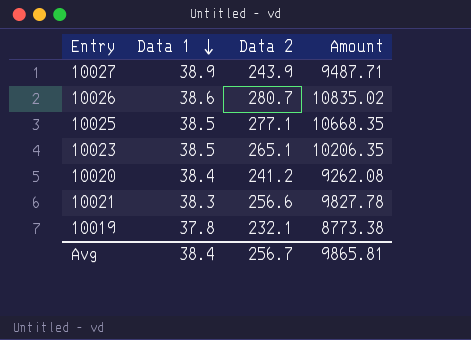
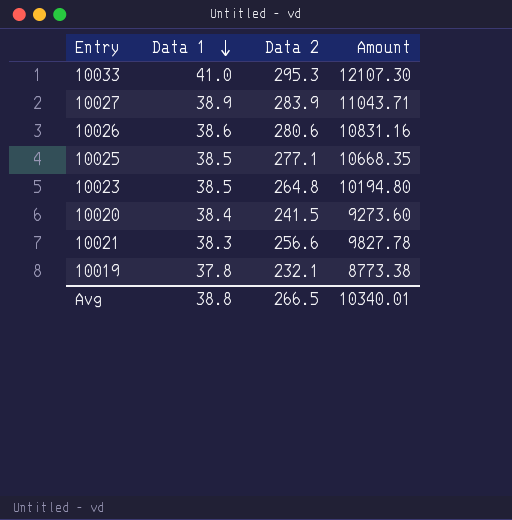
row 10033: none -> 41.0 | 295.3 | 12107.30
10027 | Data 2: 243.9 -> 283.9
10027 | Amount: 9487.71 -> 11043.71
10026 | Data 2: 280.7 -> 280.6
10026 | Amount: 10835.02 -> 10831.16
10023 | Data 2: 265.1 -> 264.8
10023 | Amount: 10206.35 -> 10194.80
10020 | Data 2: 241.2 -> 241.5
10020 | Amount: 9262.08 -> 9273.60
Avg | Data 1: 38.4 -> 38.8
Avg | Data 2: 256.7 -> 266.5
Avg | Amount: 9865.81 -> 10340.01

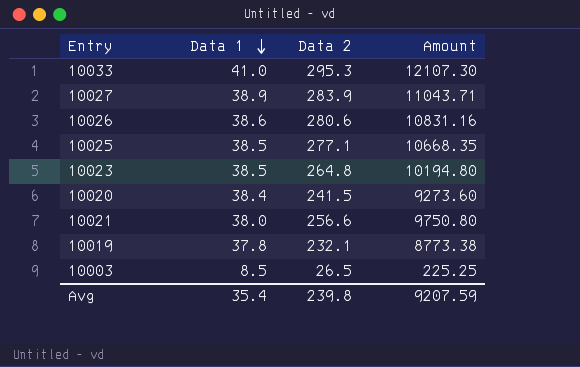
10021 | Data 1: 38.3 -> 38.0
10021 | Amount: 9827.78 -> 9750.80
row 10003: none -> 8.5 | 26.5 | 225.25
Avg | Data 1: 38.8 -> 35.4
Avg | Data 2: 266.5 -> 239.8
Avg | Amount: 10340.01 -> 9207.59

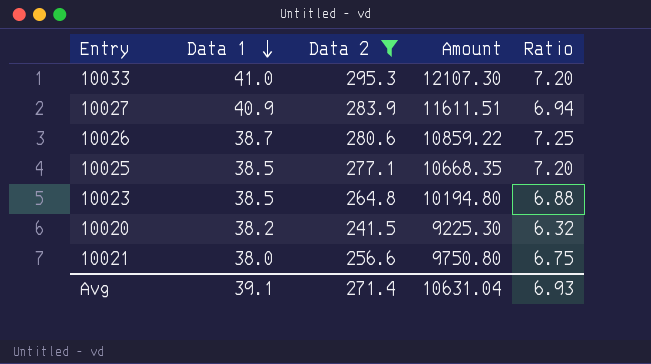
filter: none -> Data 2 >= 241.5
column Ratio | formula: none -> [Data 2] / [Data 1]
10027 | Data 1: 38.9 -> 40.9
10027 | Amount: 11043.71 -> 11611.51
10026 | Data 1: 38.6 -> 38.7
10026 | Amount: 10831.16 -> 10859.22
10020 | Data 1: 38.4 -> 38.2
10020 | Amount: 9273.60 -> 9225.30
Avg | Data 1: 35.4 -> 39.1
Avg | Data 2: 239.8 -> 271.4
Avg | Amount: 9207.59 -> 10631.04

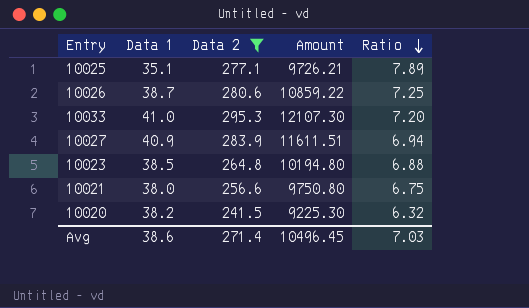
row order: Data 1 descending -> Ratio descending
10025 | Data 1: 38.5 -> 35.1
10025 | Amount: 10668.35 -> 9726.21
10025 | Ratio: 7.20 -> 7.89
Avg | Data 1: 39.1 -> 38.6
Avg | Amount: 10631.04 -> 10496.45
Avg | Ratio: 6.93 -> 7.03

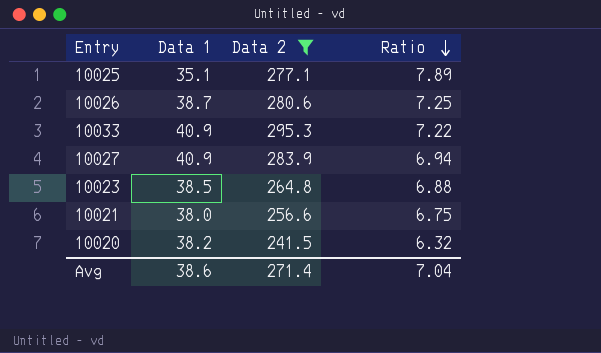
column Amount | formula: [Data 1] * [Data 2] -> none
10033 | Data 1: 41.0 -> 40.9
10033 | Ratio: 7.20 -> 7.22
Avg | Ratio: 7.03 -> 7.04

